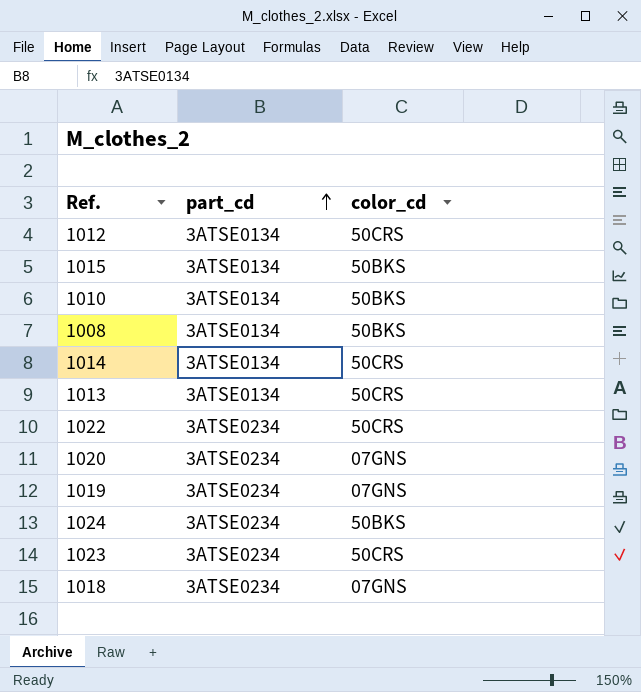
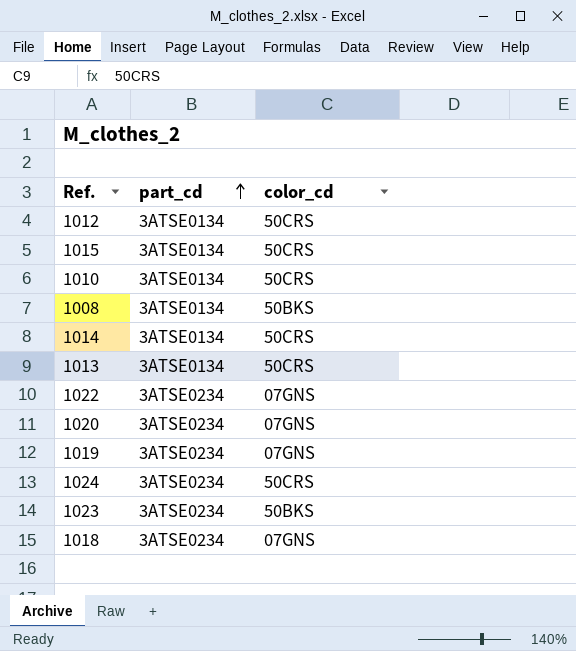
1015 | color_cd: 50BKS -> 50CRS
1010 | color_cd: 50BKS -> 50CRS
1022 | color_cd: 50CRS -> 07GNS
1024 | color_cd: 50BKS -> 50CRS
1023 | color_cd: 50CRS -> 50BKS

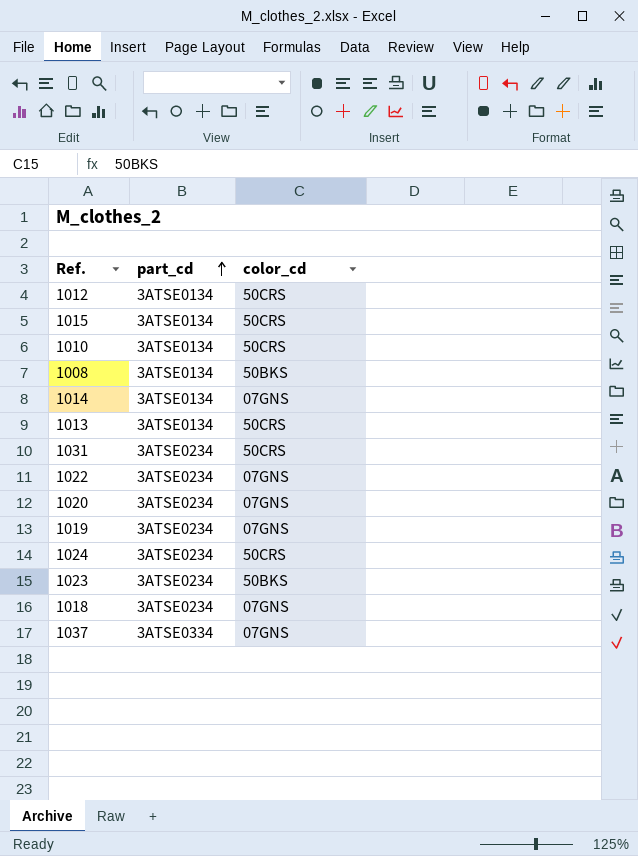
1014 | color_cd: 50CRS -> 07GNS
row 1031: none -> 3ATSE0234 | 50CRS
row 1037: none -> 3ATSE0334 | 07GNS

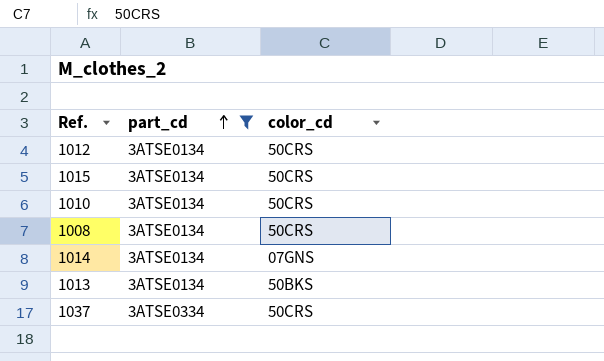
filter: none -> part_cd != 3ATSE0234
1008 | color_cd: 50BKS -> 50CRS
1013 | color_cd: 50CRS -> 50BKS
1037 | color_cd: 07GNS -> 50CRS

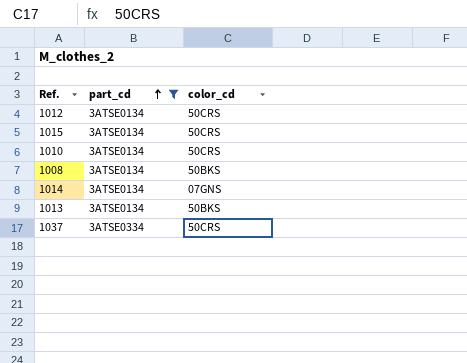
1008 | color_cd: 50CRS -> 50BKS

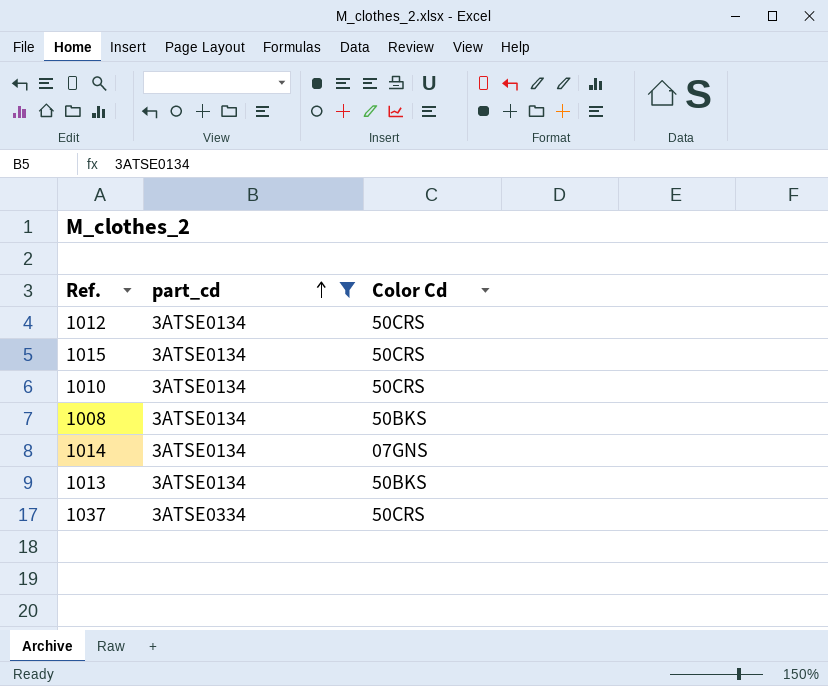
column name: color_cd -> Color Cd

